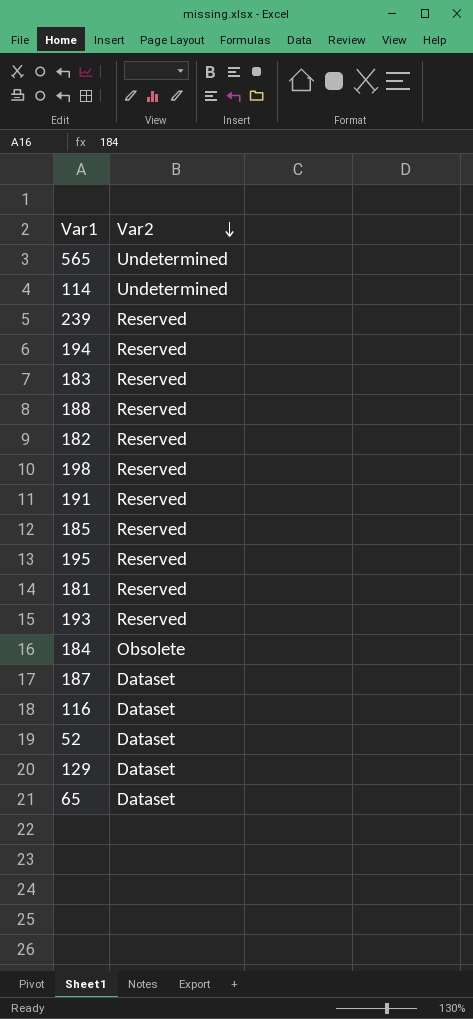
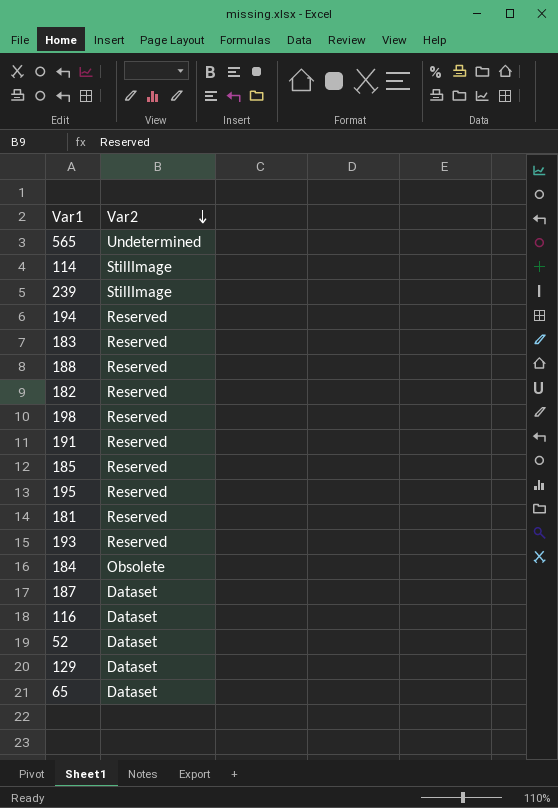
114 | Var2: Undetermined -> StillImage
239 | Var2: Reserved -> StillImage

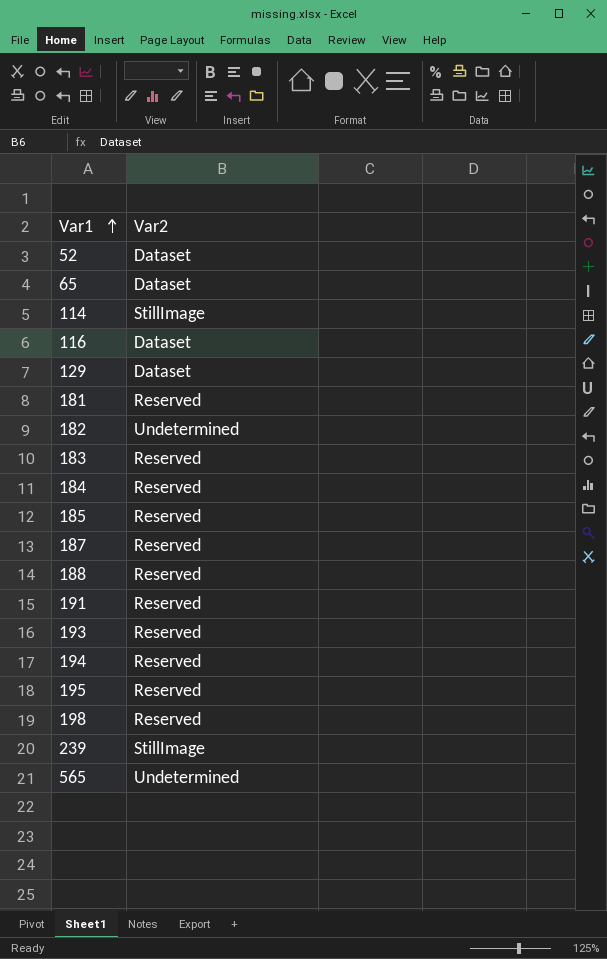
row order: Var2 descending -> Var1 ascending
182 | Var2: Reserved -> Undetermined
184 | Var2: Obsolete -> Reserved
187 | Var2: Dataset -> Reserved

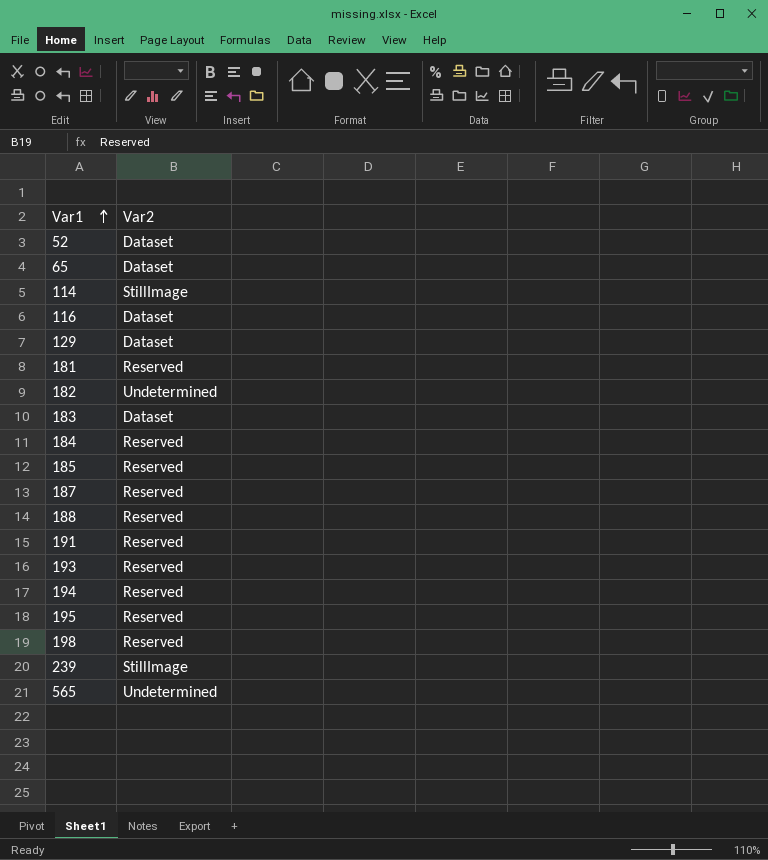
183 | Var2: Reserved -> Dataset

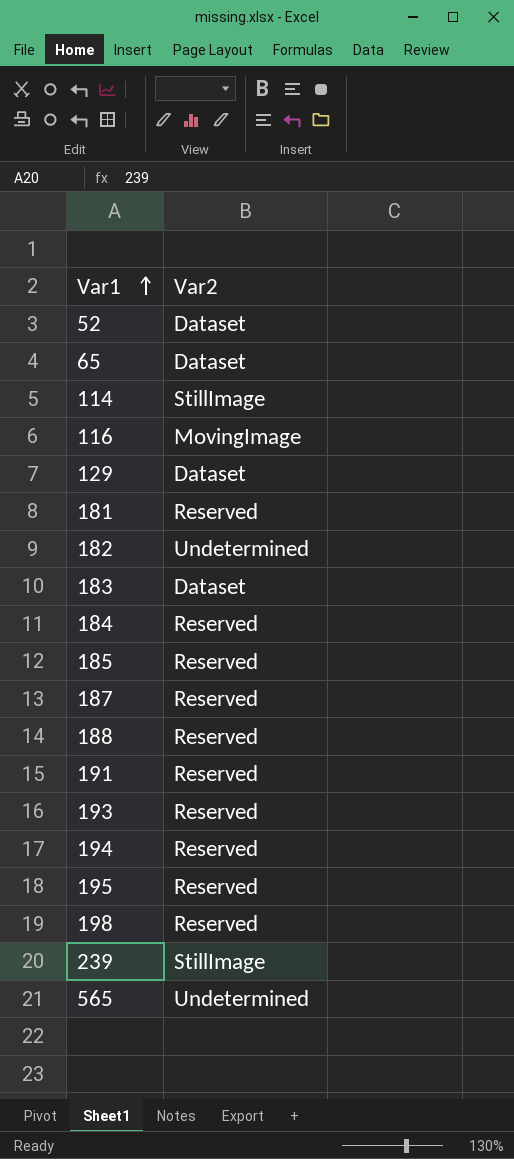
116 | Var2: Dataset -> MovingImage

